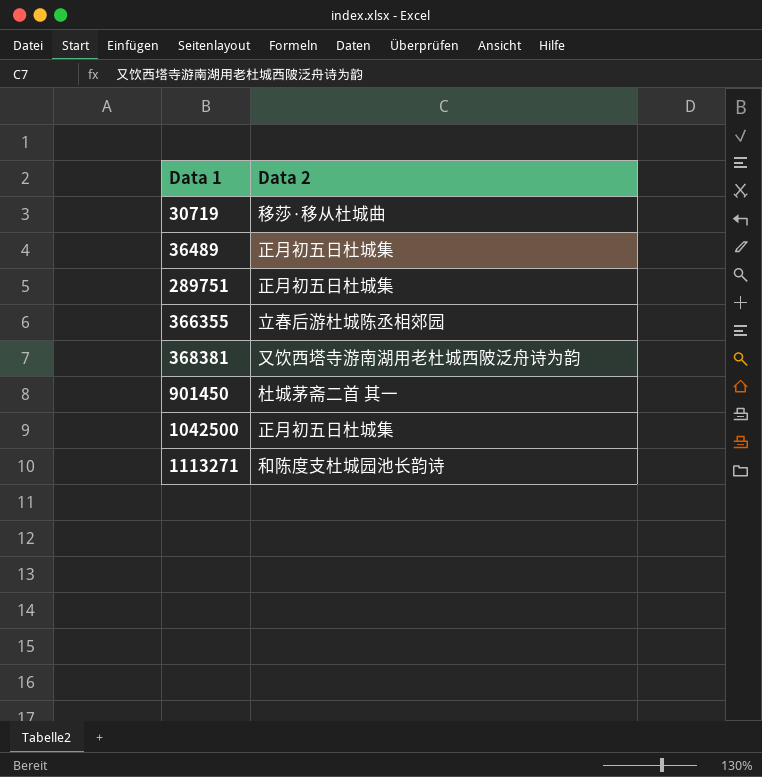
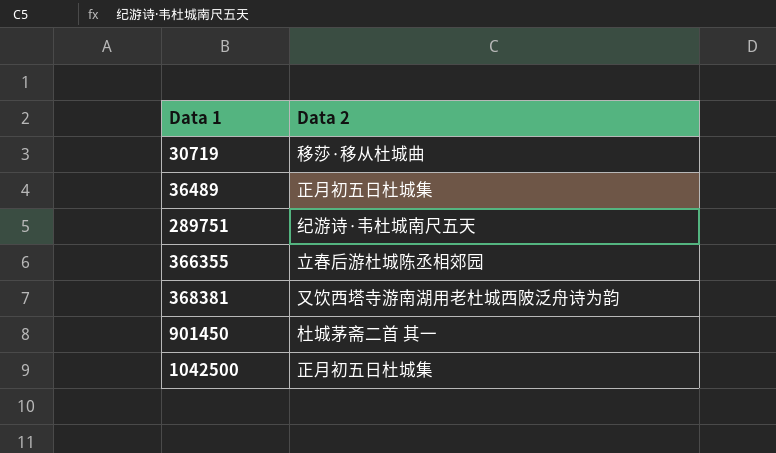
row 1113271: 和陈度支杜城园池长韵诗 -> none
289751 | Data 2: 正月初五日杜城集 -> 纪游诗·韦杜城南尺五天

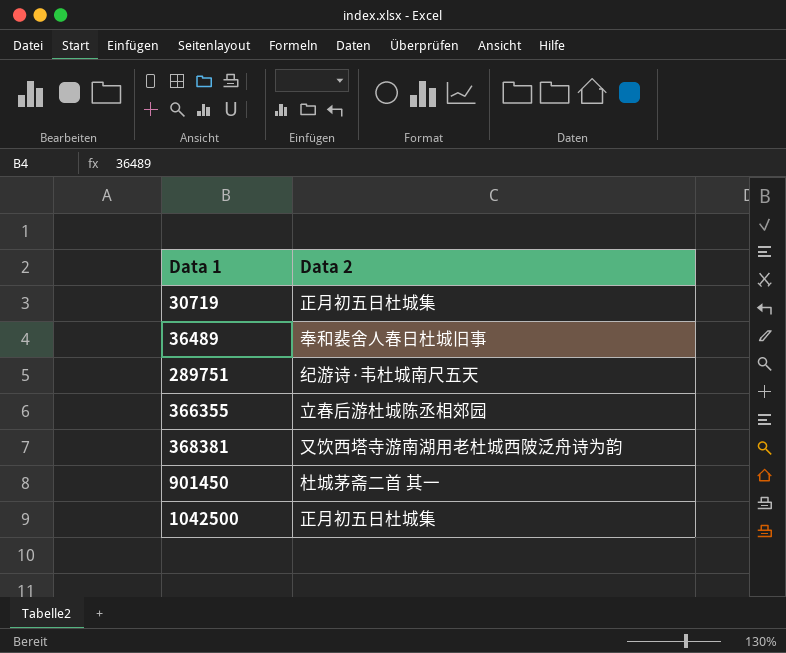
30719 | Data 2: 移莎·移从杜城曲 -> 正月初五日杜城集
36489 | Data 2: 正月初五日杜城集 -> 奉和裴舍人春日杜城旧事

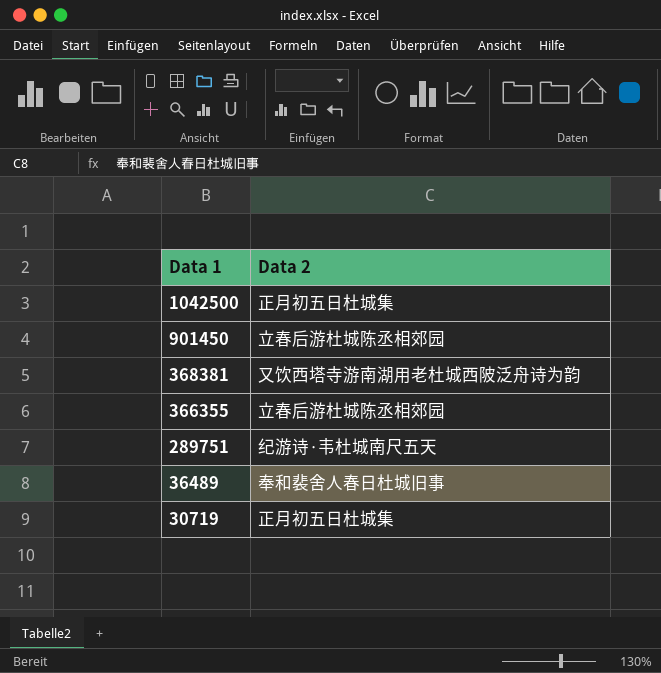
row order: Data 1 ascending -> Data 1 descending
901450 | Data 2: 杜城茅斋二首 其一 -> 立春后游杜城陈丞相郊园

